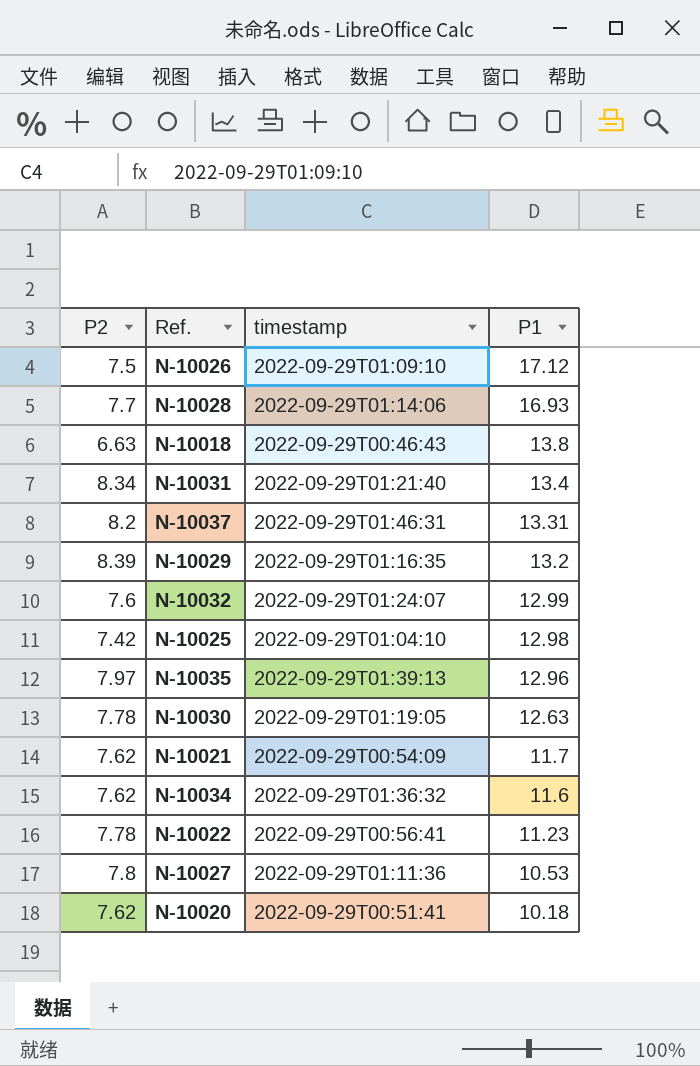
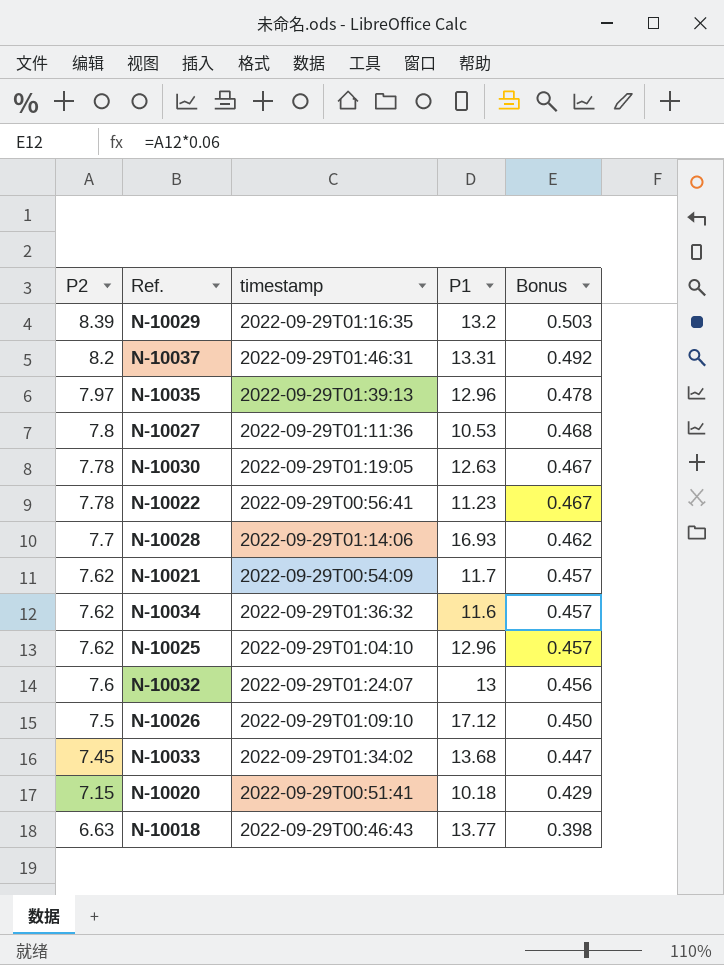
row order: P1 descending -> P2 descending
column Bonus | formula: none -> [P2] * 0.06
row N-10031: 8.34 | 2022-09-29T01:21:40 | 13.4 -> none
N-10025 | P2: 7.42 -> 7.62
N-10025 | P1: 12.98 -> 12.96
N-10032 | P1: 12.99 -> 13
row N-10033: none -> 7.45 | 2022-09-29T01:34:02 | 13.68 | 0.447
N-10020 | P2: 7.62 -> 7.15
N-10018 | P1: 13.8 -> 13.77

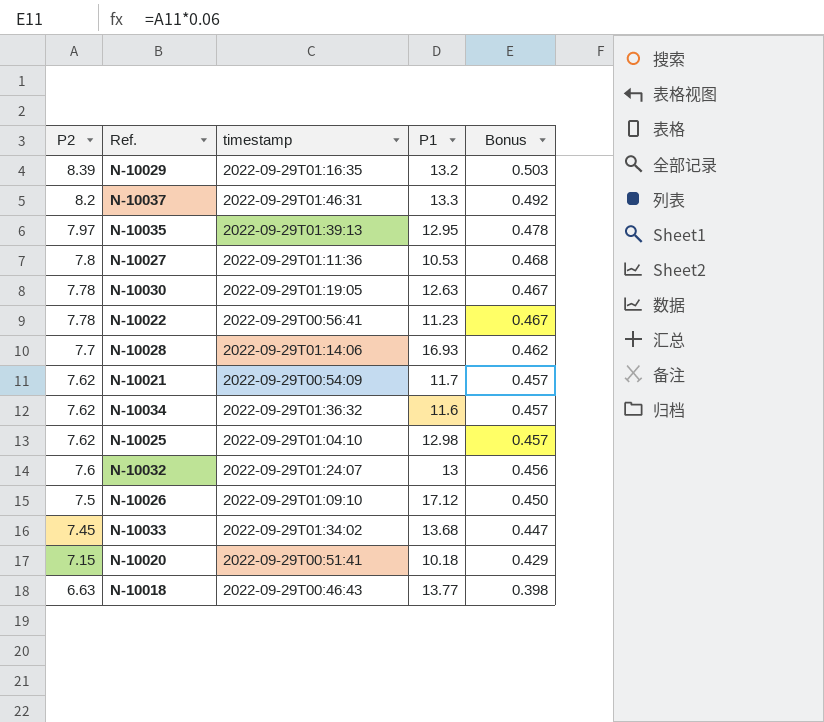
N-10037 | P1: 13.31 -> 13.3
N-10035 | P1: 12.96 -> 12.95
N-10025 | P1: 12.96 -> 12.98

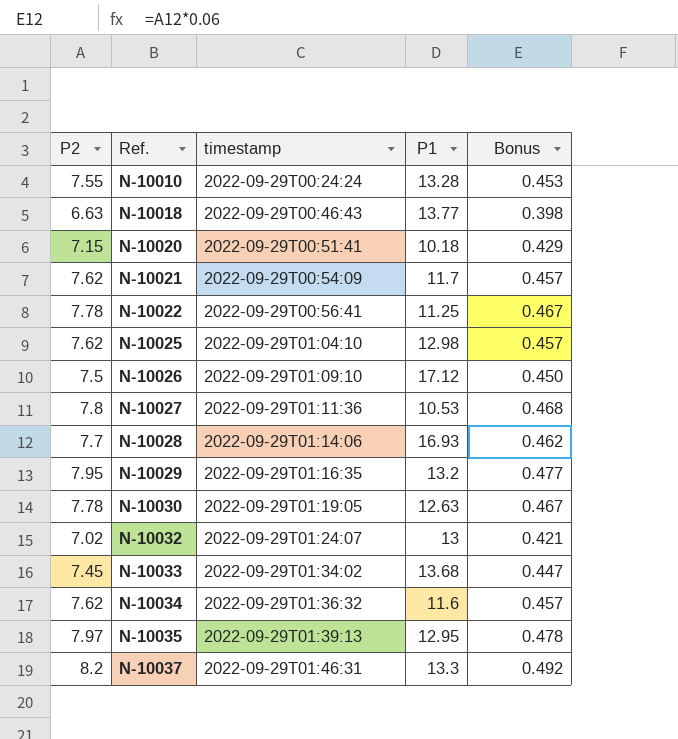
row order: P2 descending -> Ref. ascending
row N-10010: none -> 7.55 | 2022-09-29T00:24:24 | 13.28 | 0.453
N-10022 | P1: 11.23 -> 11.25
N-10029 | P2: 8.39 -> 7.95
N-10029 | Bonus: 0.503 -> 0.477
N-10032 | P2: 7.6 -> 7.02
N-10032 | Bonus: 0.456 -> 0.421

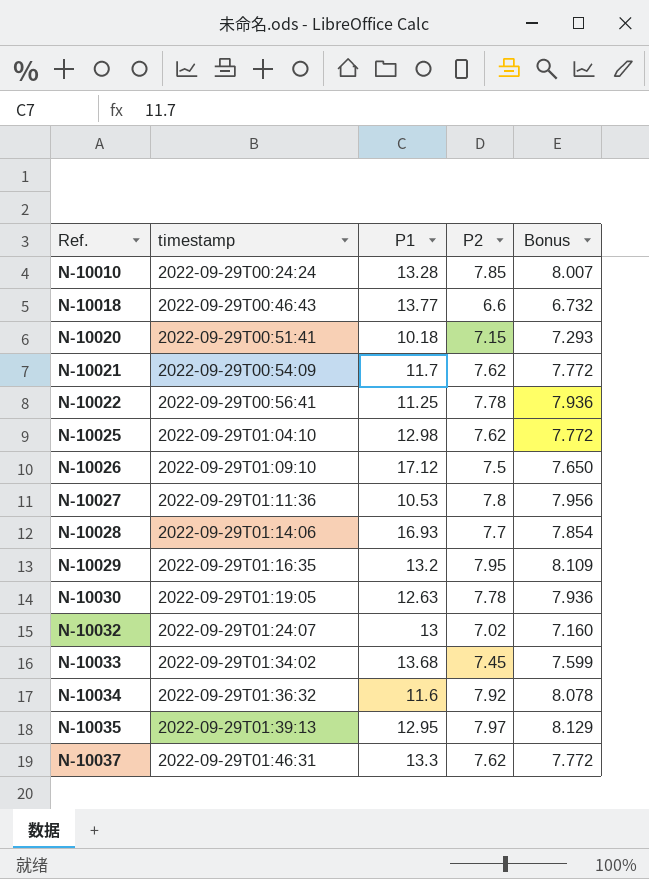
column P2 | position: 1 -> 4
column Bonus | formula: [P2] * 0.06 -> [P2] * 1.02
N-10010 | P2: 7.55 -> 7.85
N-10018 | P2: 6.63 -> 6.6
N-10034 | P2: 7.62 -> 7.92
N-10037 | P2: 8.2 -> 7.62

